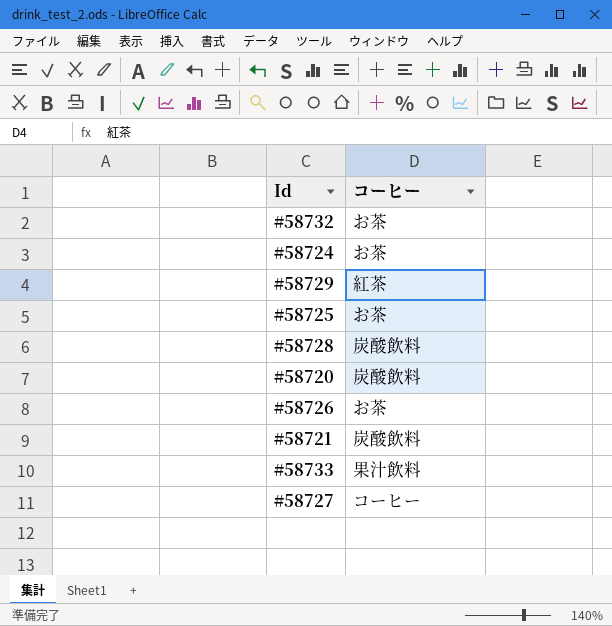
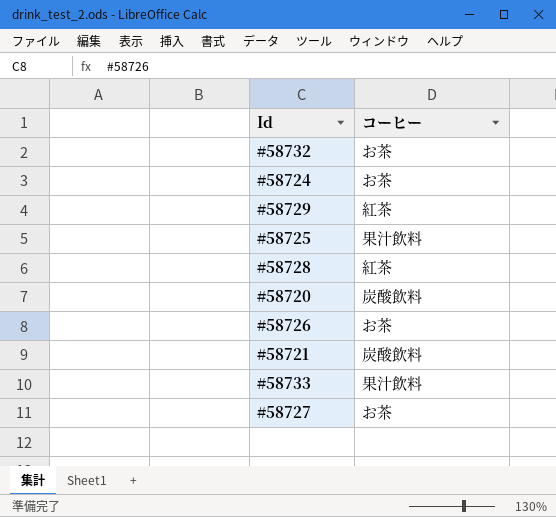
#58725 | コーヒー: お茶 -> 果汁飲料
#58728 | コーヒー: 炭酸飲料 -> 紅茶
#58727 | コーヒー: コーヒー -> お茶

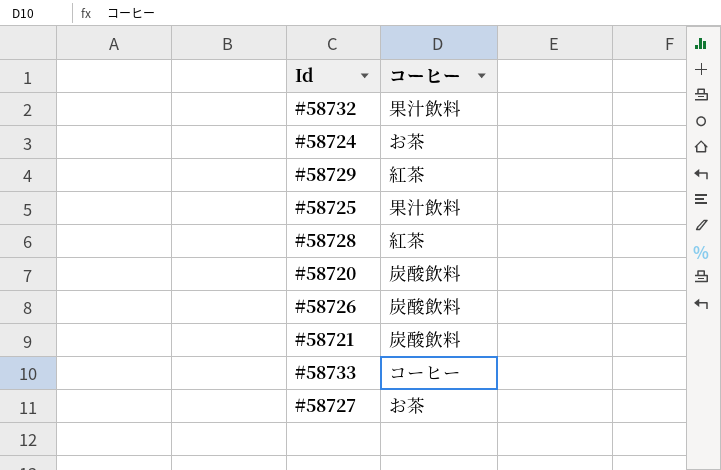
#58732 | コーヒー: お茶 -> 果汁飲料
#58726 | コーヒー: お茶 -> 炭酸飲料
#58733 | コーヒー: 果汁飲料 -> コーヒー

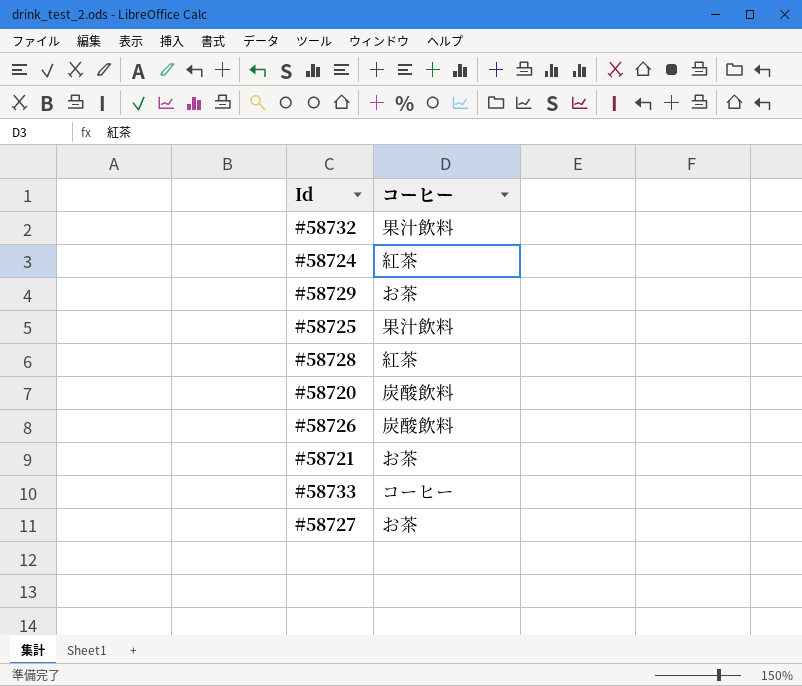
#58724 | コーヒー: お茶 -> 紅茶
#58729 | コーヒー: 紅茶 -> お茶
#58721 | コーヒー: 炭酸飲料 -> お茶

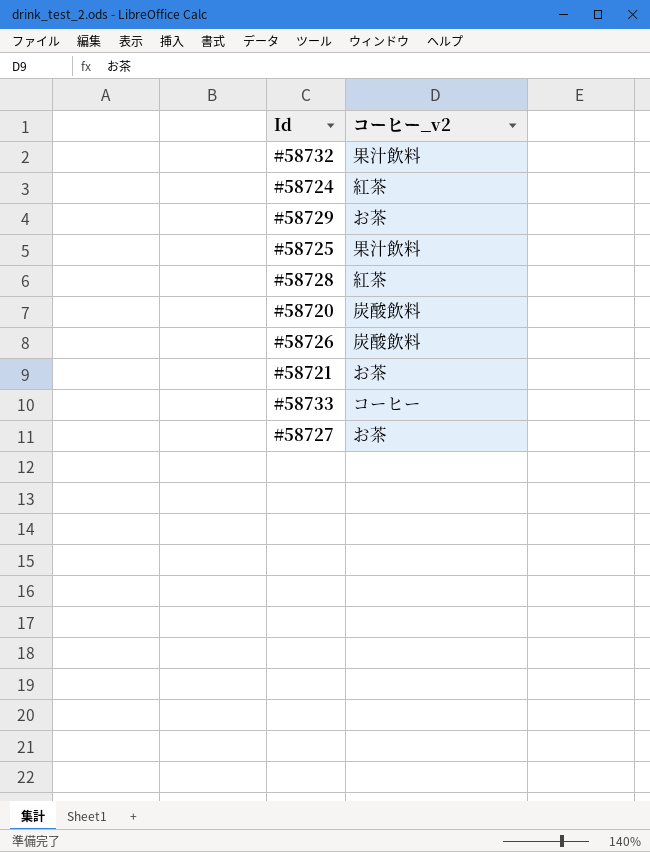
column name: コーヒー -> コーヒー_v2

